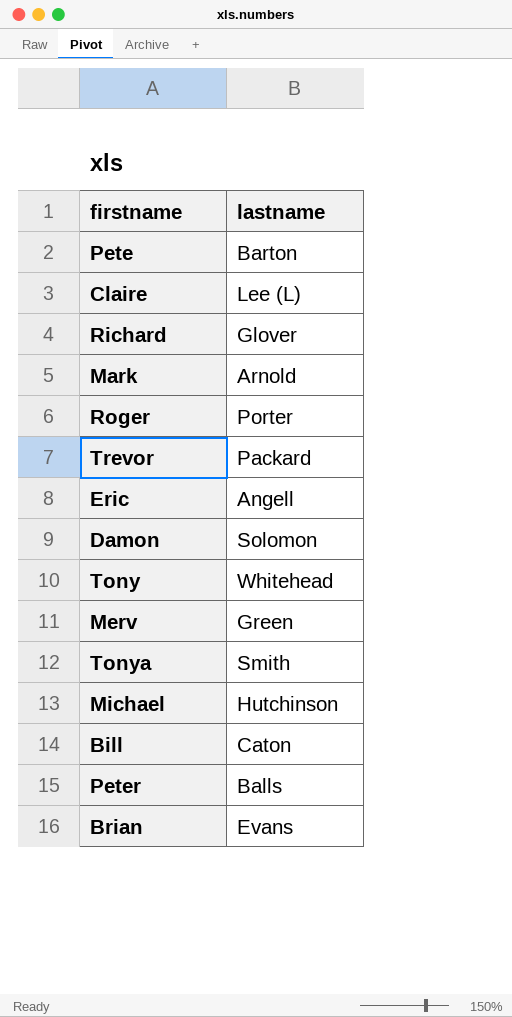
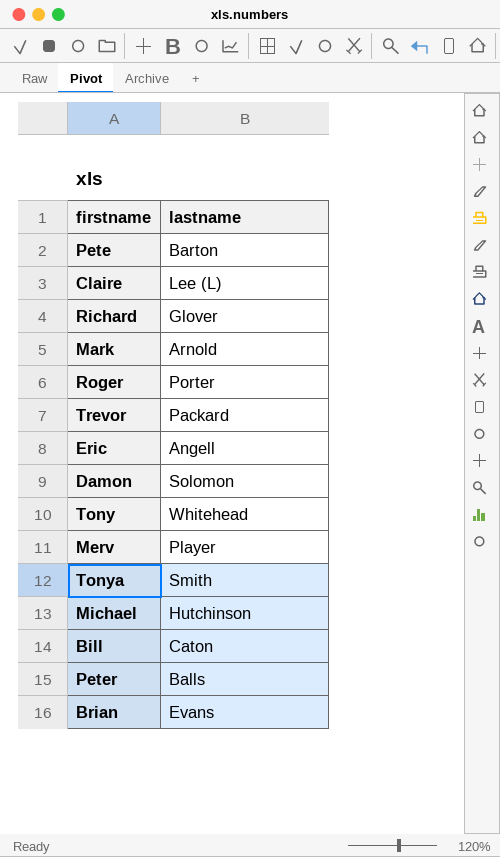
Merv | lastname: Green -> Player

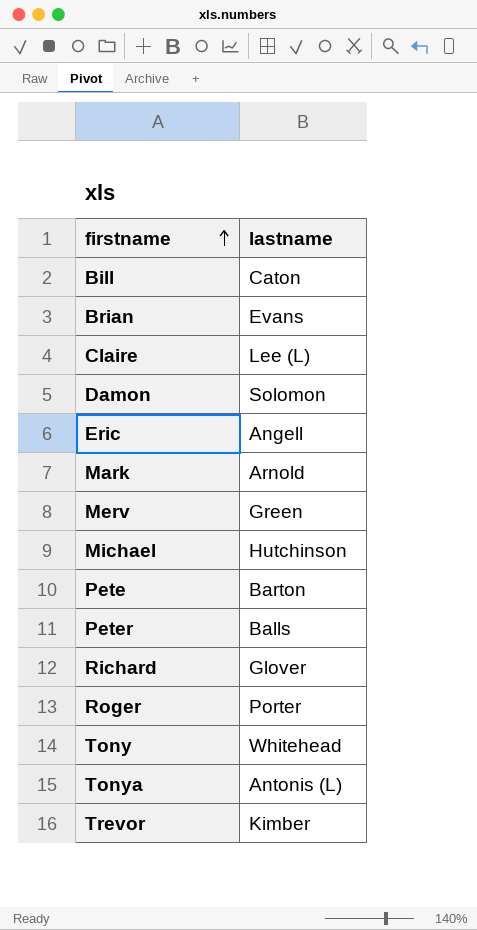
row order: none -> firstname ascending
Merv | lastname: Player -> Green
Tonya | lastname: Smith -> Antonis (L)
Trevor | lastname: Packard -> Kimber

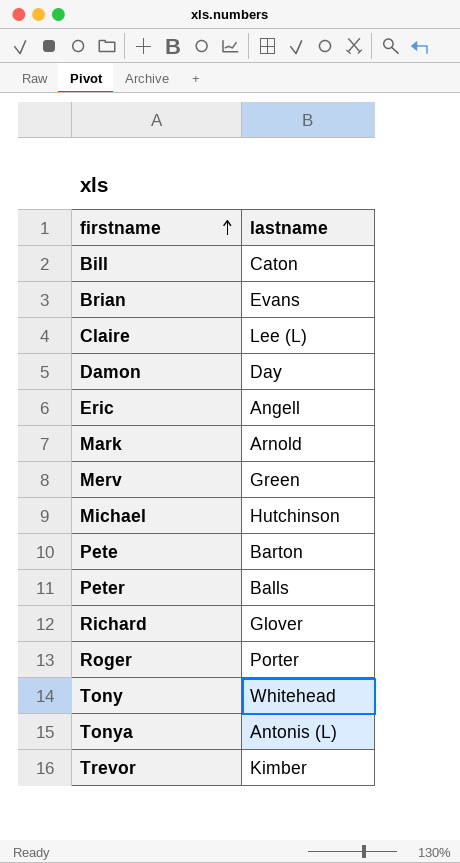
Damon | lastname: Solomon -> Day

